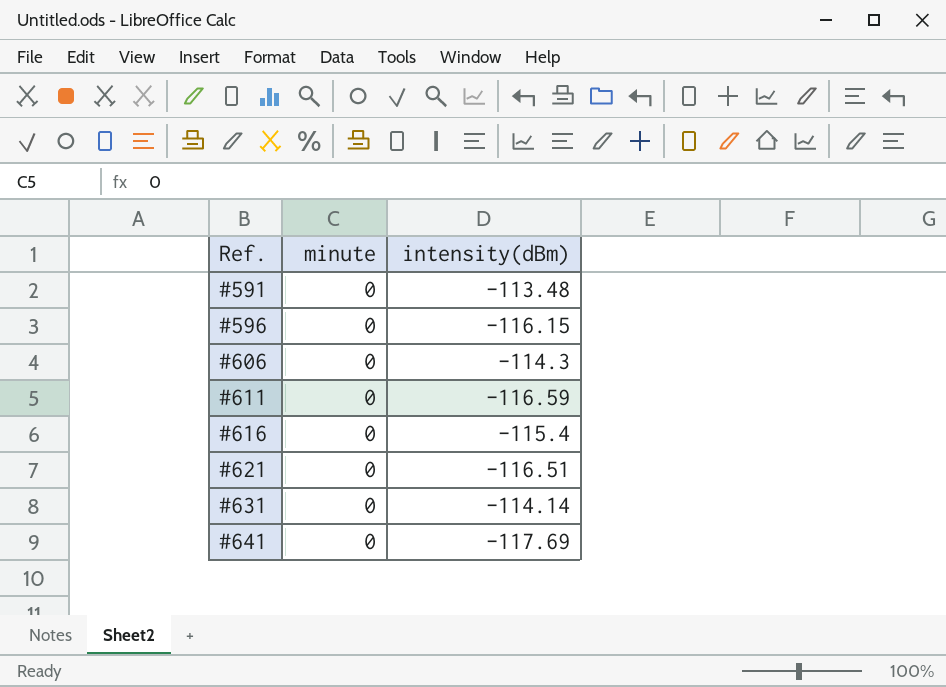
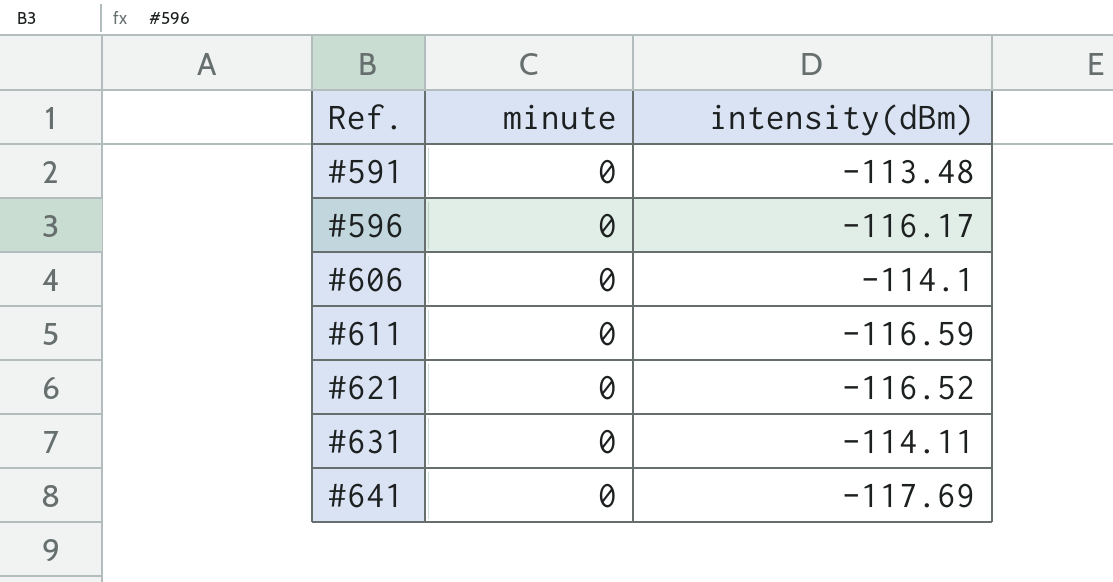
row #616: 0 | -115.4 -> none
#596 | intensity(dBm): -116.15 -> -116.17
#606 | intensity(dBm): -114.3 -> -114.1
#621 | intensity(dBm): -116.51 -> -116.52
#631 | intensity(dBm): -114.14 -> -114.11

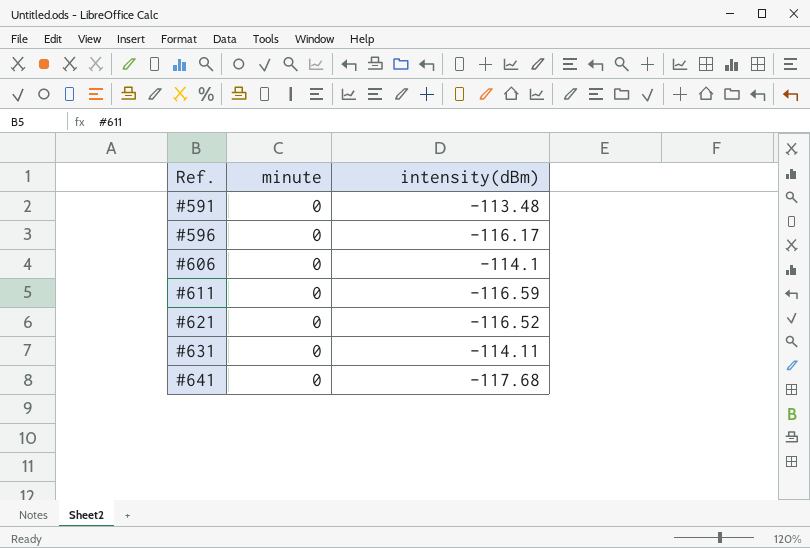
#641 | intensity(dBm): -117.69 -> -117.68

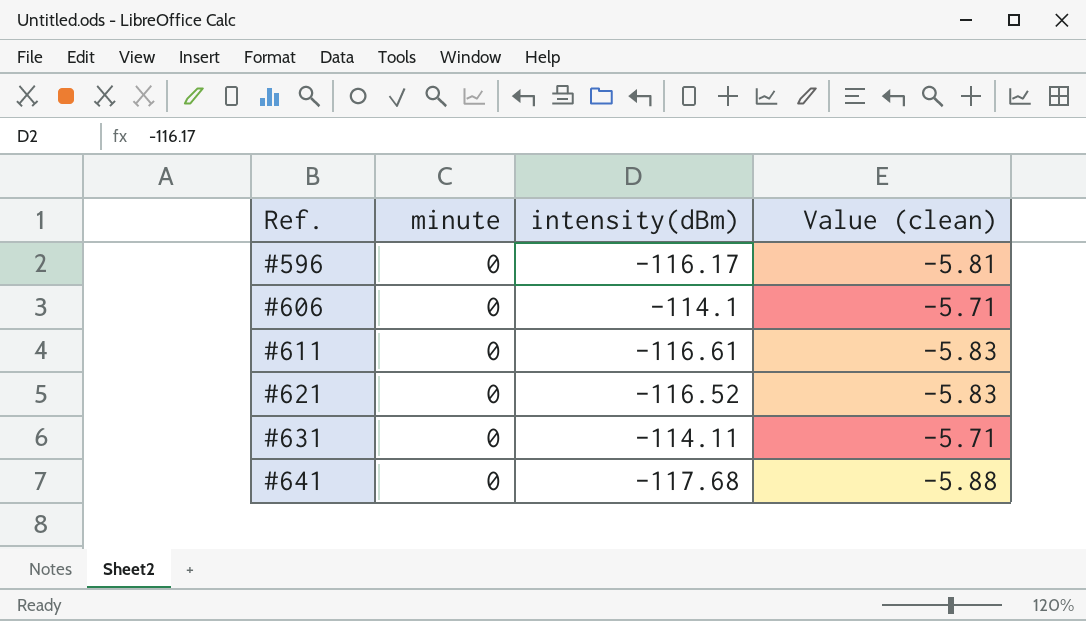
column Value (clean) | formula: none -> [intensity(dBm)] * 0.05
row #591: 0 | -113.48 -> none
#611 | intensity(dBm): -116.59 -> -116.61

